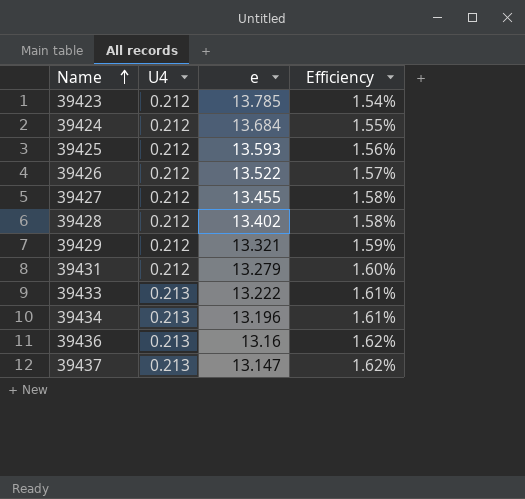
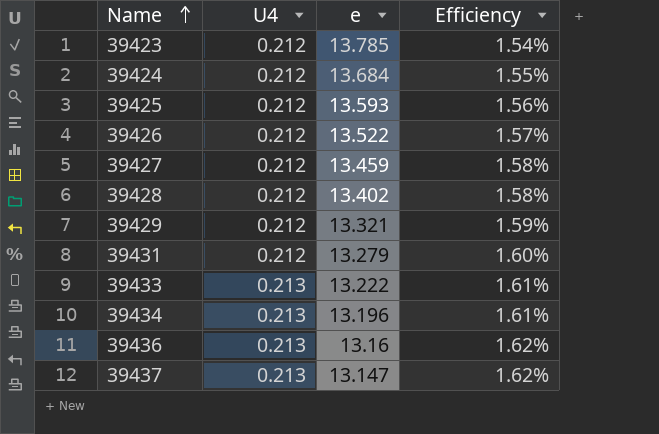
39427 | e: 13.455 -> 13.459

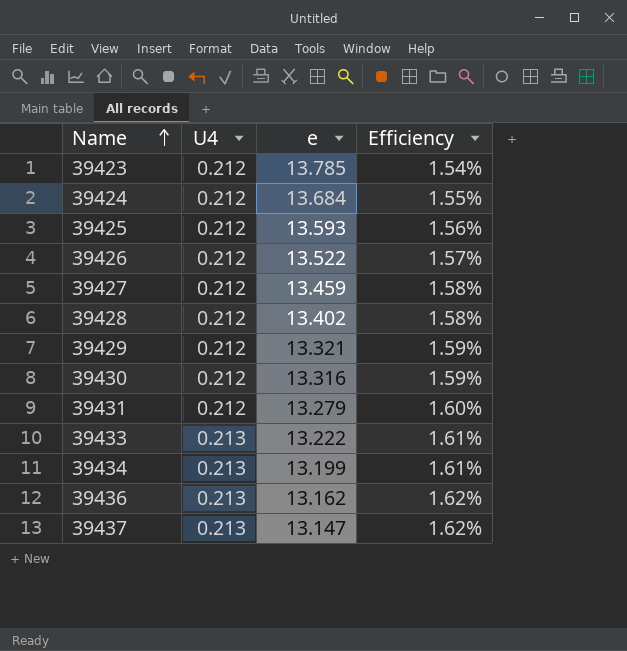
row 39430: none -> 0.212 | 13.316 | 1.59%
39434 | e: 13.196 -> 13.199
39436 | e: 13.16 -> 13.162

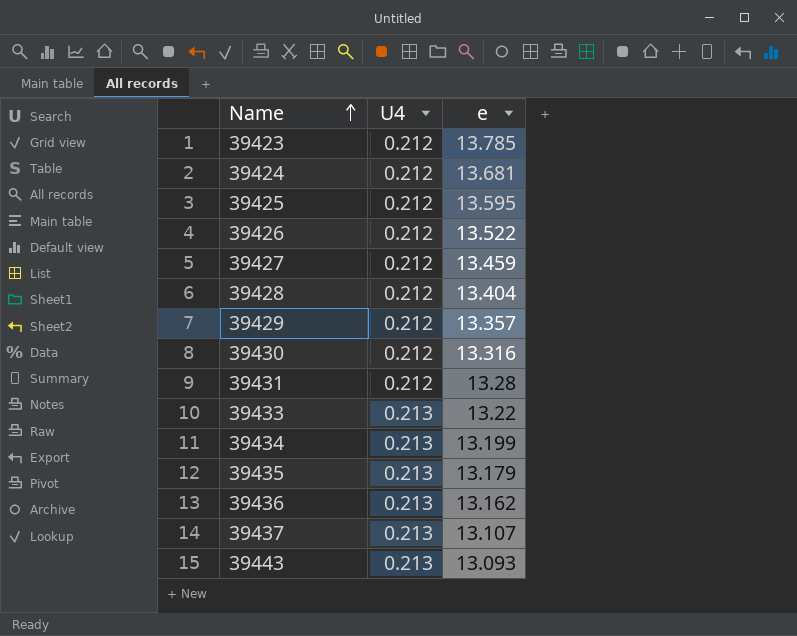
column Efficiency | formula: [U4] / [e] -> none
39424 | e: 13.684 -> 13.681
39425 | e: 13.593 -> 13.595
39428 | e: 13.402 -> 13.404
39429 | e: 13.321 -> 13.357
39431 | e: 13.279 -> 13.28
39433 | e: 13.222 -> 13.22
row 39435: none -> 0.213 | 13.179
39437 | e: 13.147 -> 13.107
row 39443: none -> 0.213 | 13.093

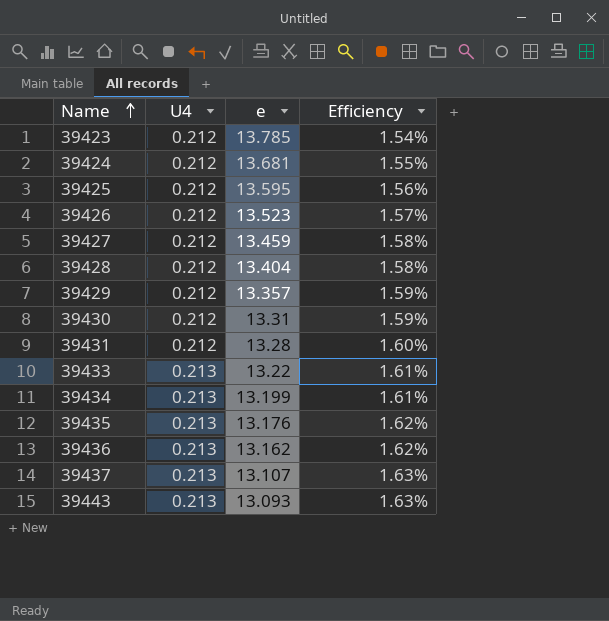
column Efficiency | formula: none -> [U4] / [e]
39426 | e: 13.522 -> 13.523
39430 | e: 13.316 -> 13.31
39435 | e: 13.179 -> 13.176

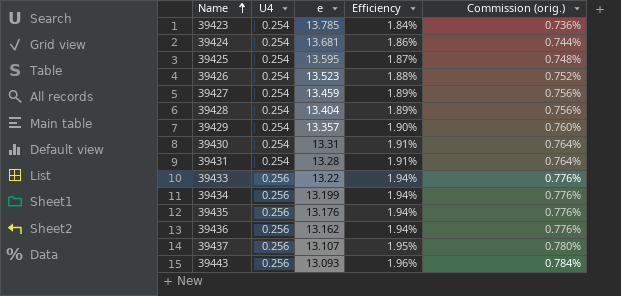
column Commission (orig.) | formula: none -> [Efficiency] * 0.4
39423 | U4: 0.212 -> 0.254
39423 | Efficiency: 1.54% -> 1.84%
39424 | U4: 0.212 -> 0.254
39424 | Efficiency: 1.55% -> 1.86%
39425 | U4: 0.212 -> 0.254
39425 | Efficiency: 1.56% -> 1.87%
39426 | U4: 0.212 -> 0.254
39426 | Efficiency: 1.57% -> 1.88%
39427 | U4: 0.212 -> 0.254
39427 | Efficiency: 1.58% -> 1.89%
39428 | U4: 0.212 -> 0.254
39428 | Efficiency: 1.58% -> 1.89%
39429 | U4: 0.212 -> 0.254
39429 | Efficiency: 1.59% -> 1.90%
39430 | U4: 0.212 -> 0.254
39430 | Efficiency: 1.59% -> 1.91%
39431 | U4: 0.212 -> 0.254
39431 | Efficiency: 1.60% -> 1.91%
39433 | U4: 0.213 -> 0.256
39433 | Efficiency: 1.61% -> 1.94%
39434 | U4: 0.213 -> 0.256
39434 | Efficiency: 1.61% -> 1.94%
39435 | U4: 0.213 -> 0.256
39435 | Efficiency: 1.62% -> 1.94%
39436 | U4: 0.213 -> 0.256
39436 | Efficiency: 1.62% -> 1.94%
39437 | U4: 0.213 -> 0.256
39437 | Efficiency: 1.63% -> 1.95%
39443 | U4: 0.213 -> 0.256
39443 | Efficiency: 1.63% -> 1.96%

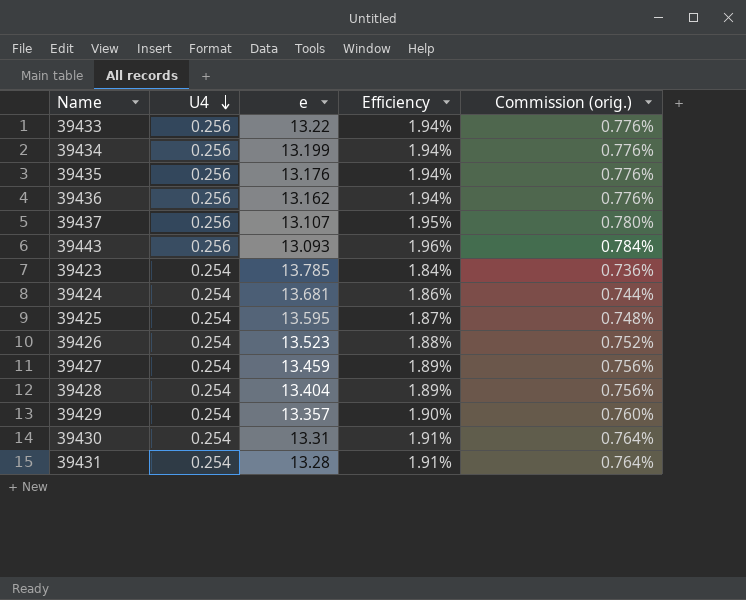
row order: Name ascending -> U4 descending

